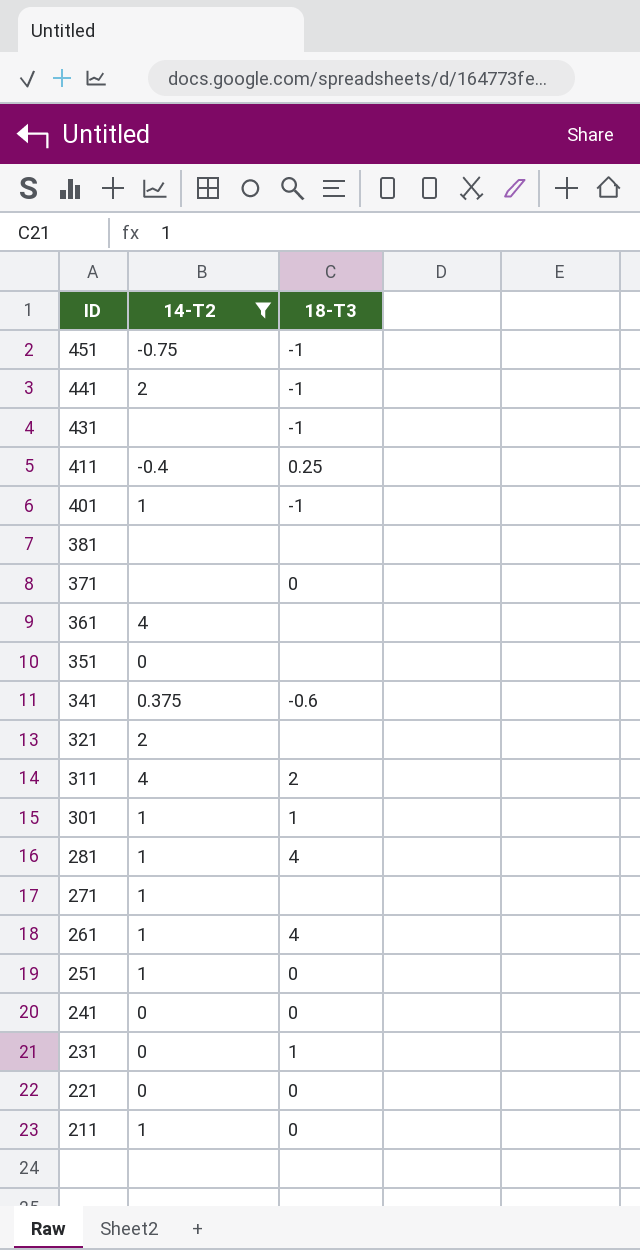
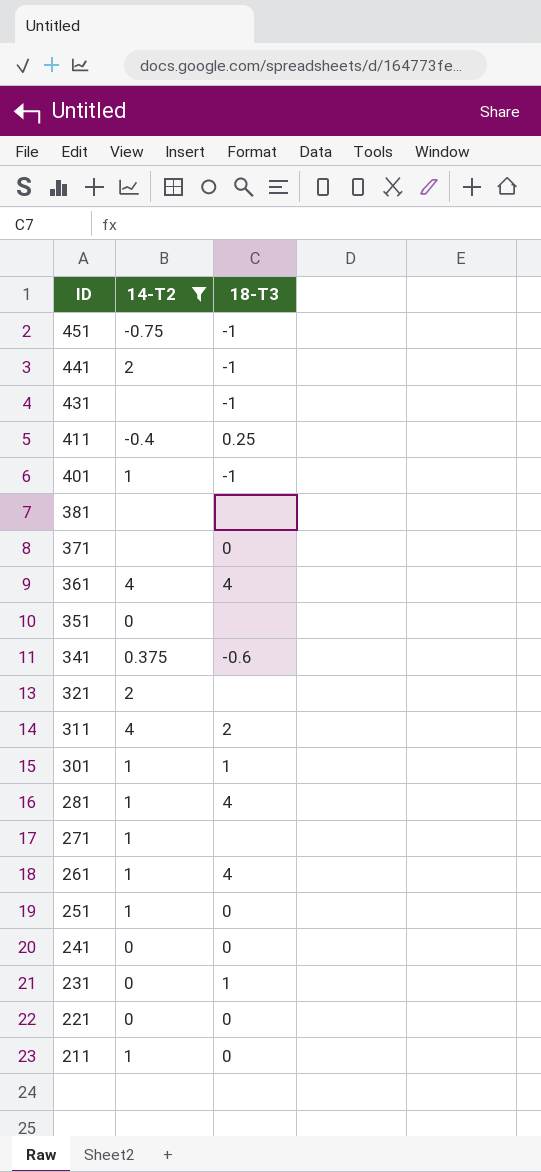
361 | 18-T3: none -> 4

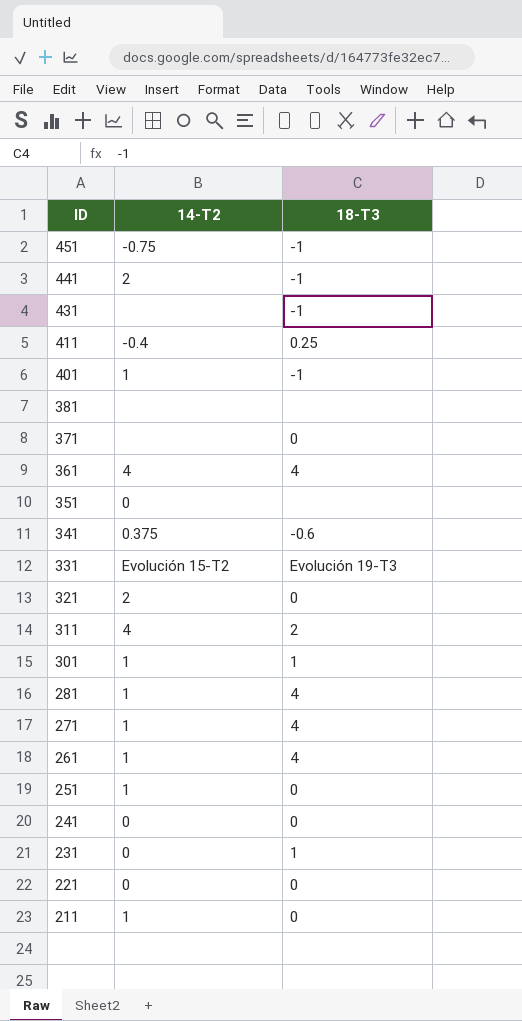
filter: 14-T2 != Evolución 15-T2 -> none
321 | 18-T3: none -> 0
271 | 18-T3: none -> 4

